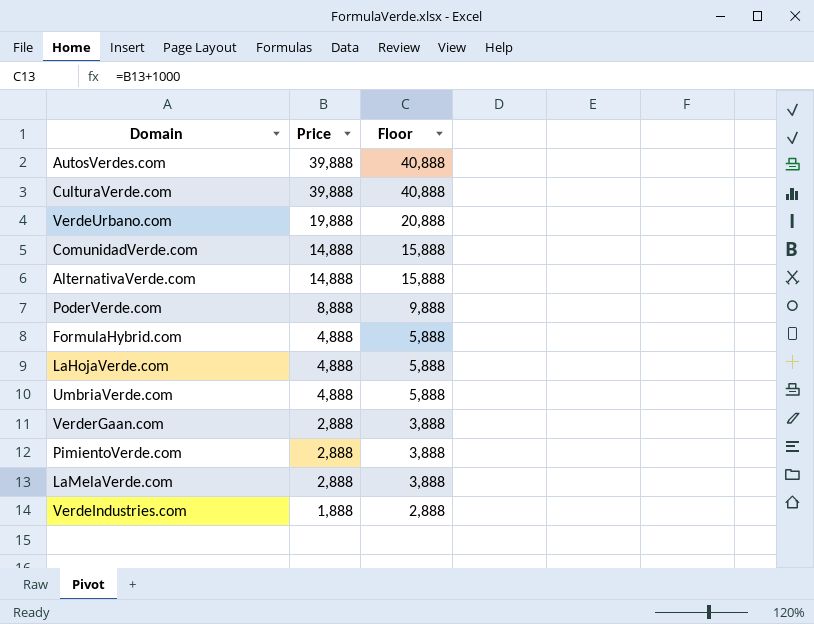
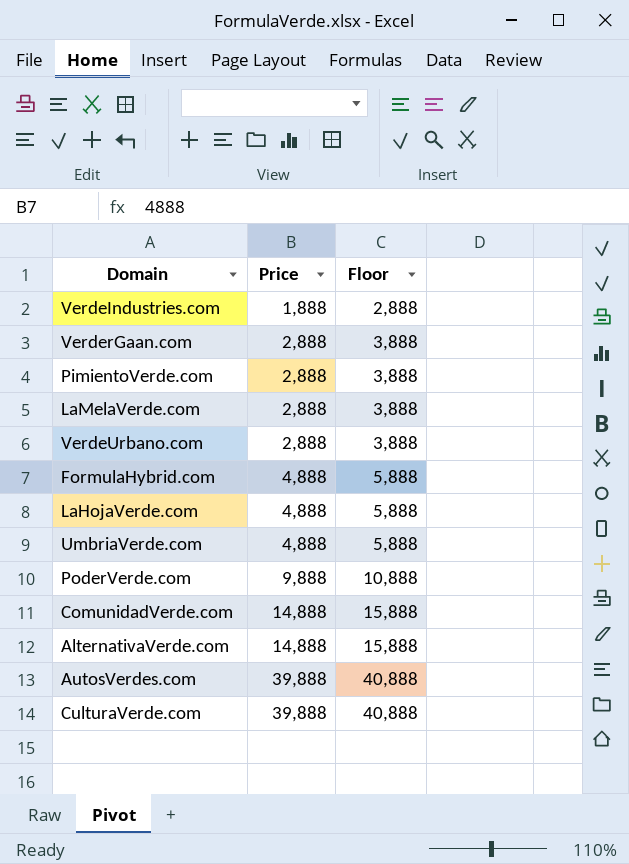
row order: Price descending -> Price ascending
VerdeUrbano.com | Price: 19,888 -> 2,888
VerdeUrbano.com | Floor: 20,888 -> 3,888
PoderVerde.com | Price: 8,888 -> 9,888
PoderVerde.com | Floor: 9,888 -> 10,888

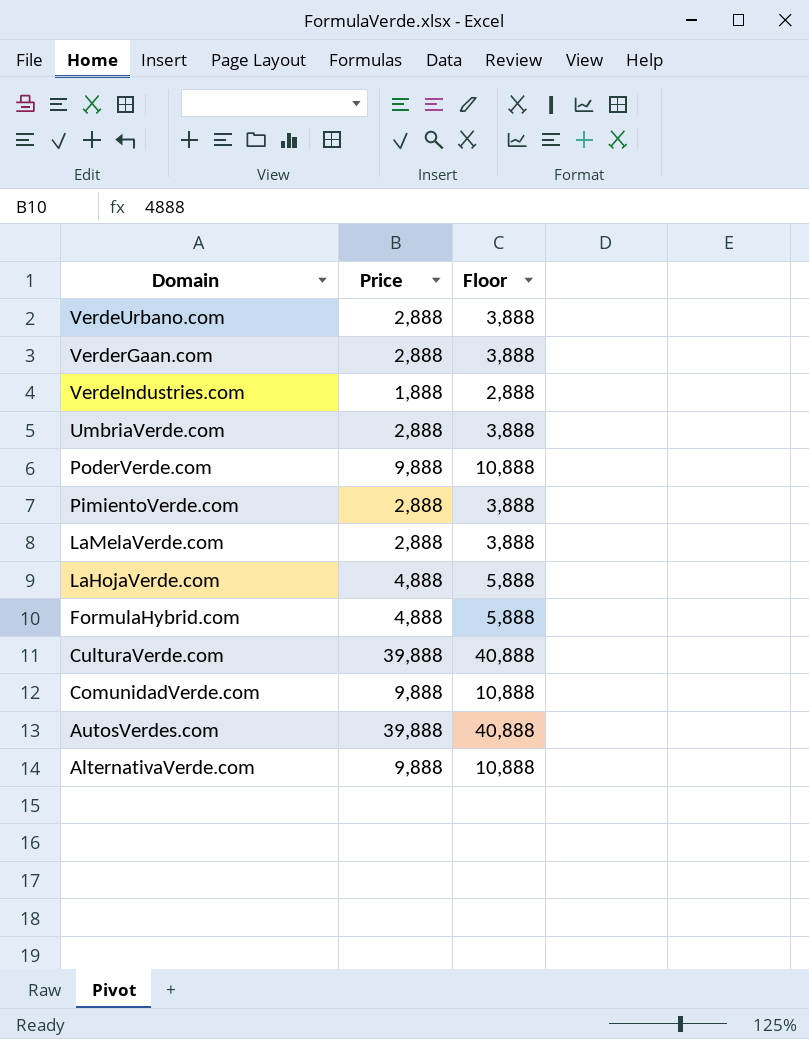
row order: Price ascending -> Domain descending
UmbriaVerde.com | Price: 4,888 -> 2,888
UmbriaVerde.com | Floor: 5,888 -> 3,888
ComunidadVerde.com | Price: 14,888 -> 9,888
ComunidadVerde.com | Floor: 15,888 -> 10,888
AlternativaVerde.com | Price: 14,888 -> 9,888
AlternativaVerde.com | Floor: 15,888 -> 10,888

